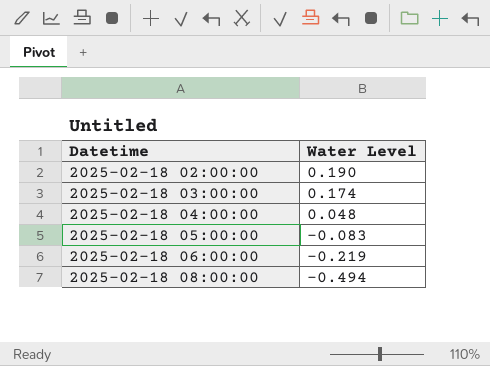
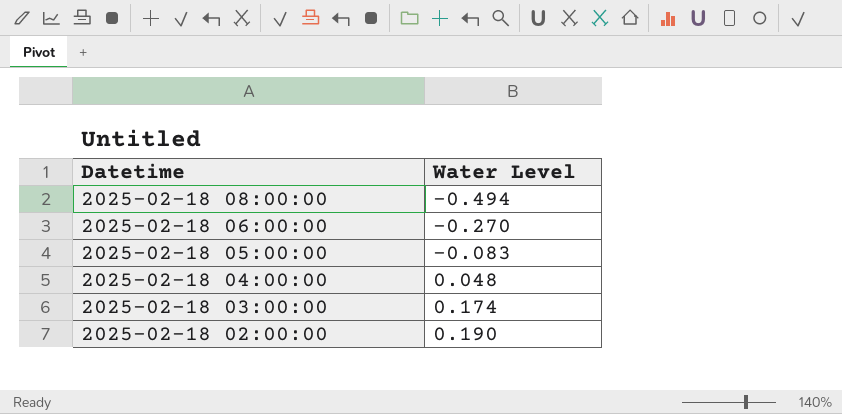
row order: Datetime ascending -> Datetime descending
2025-02-18 06:00:00 | Water Level: -0.219 -> -0.270

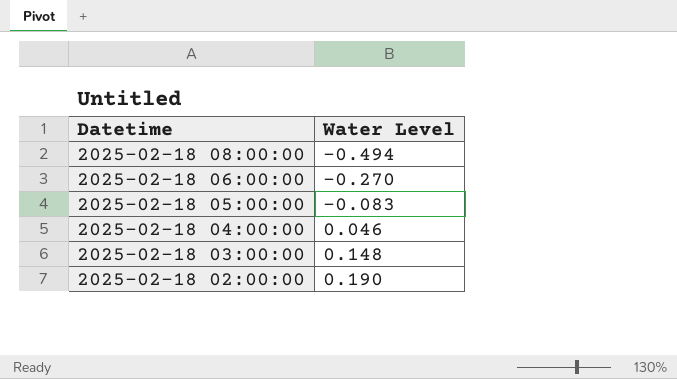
2025-02-18 04:00:00 | Water Level: 0.048 -> 0.046
2025-02-18 03:00:00 | Water Level: 0.174 -> 0.148

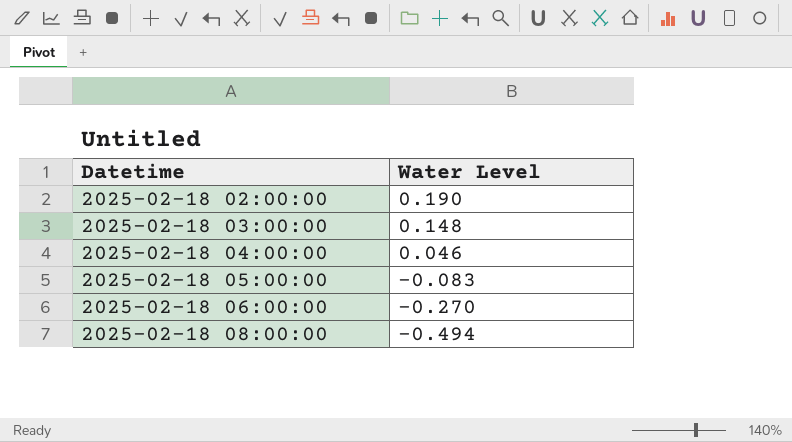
row order: Datetime descending -> Datetime ascending

